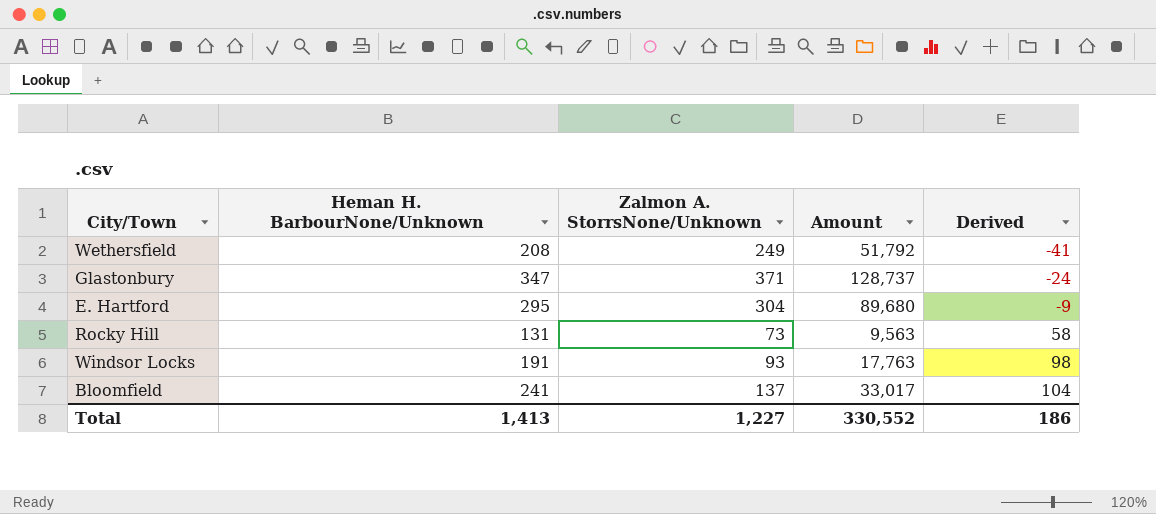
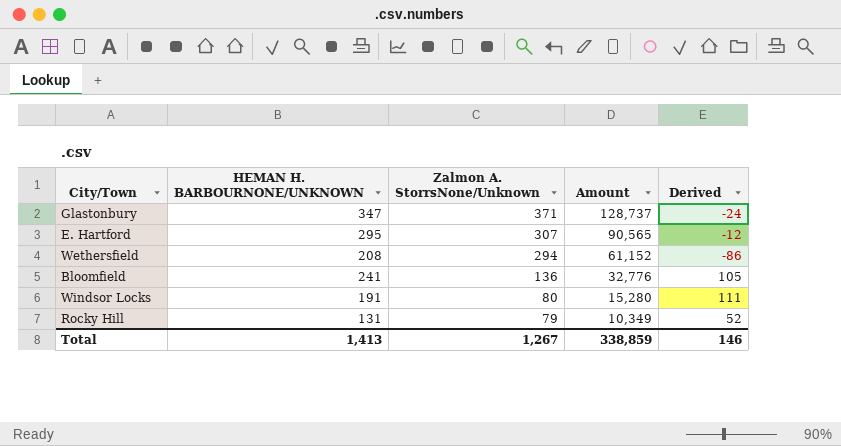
row order: Derived ascending -> Zalmon A. StorrsNone/Unknown descending
column name: Heman H. BarbourNone/Unknown -> HEMAN H. BARBOURNONE/UNKNOWN
E. Hartford | Zalmon A. StorrsNone/Unknown: 304 -> 307
E. Hartford | Amount: 89,680 -> 90,565
E. Hartford | Derived: -9 -> -12
Wethersfield | Zalmon A. StorrsNone/Unknown: 249 -> 294
Wethersfield | Amount: 51,792 -> 61,152
Wethersfield | Derived: -41 -> -86
Bloomfield | Zalmon A. StorrsNone/Unknown: 137 -> 136
Bloomfield | Amount: 33,017 -> 32,776
Bloomfield | Derived: 104 -> 105
Windsor Locks | Zalmon A. StorrsNone/Unknown: 93 -> 80
Windsor Locks | Amount: 17,763 -> 15,280
Windsor Locks | Derived: 98 -> 111
Rocky Hill | Zalmon A. StorrsNone/Unknown: 73 -> 79
Rocky Hill | Amount: 9,563 -> 10,349
Rocky Hill | Derived: 58 -> 52
Total | Zalmon A. StorrsNone/Unknown: 1,227 -> 1,267
Total | Amount: 330,552 -> 338,859
Total | Derived: 186 -> 146

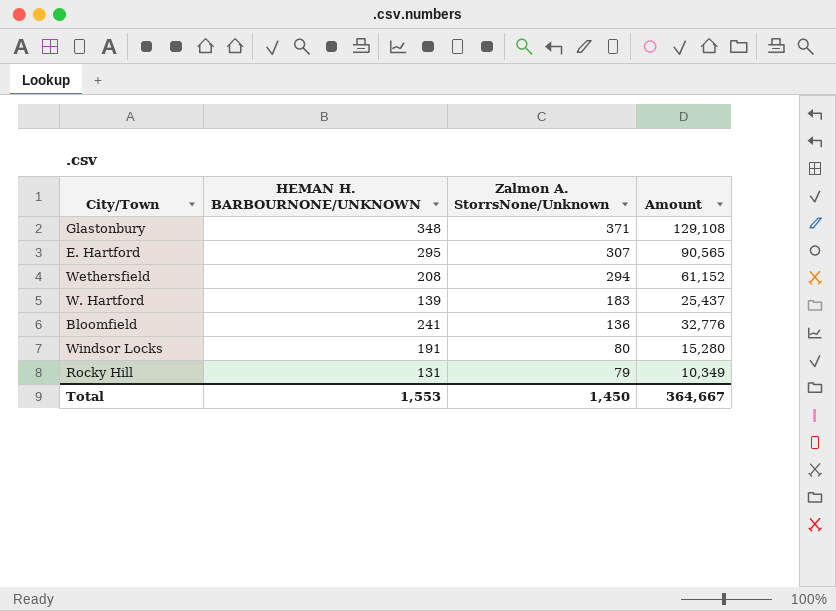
column Derived | formula: [HEMAN H. BARBOURNONE/UNKNOWN] - [Zalmon A. StorrsNone/Unknown] -> none
Glastonbury | HEMAN H. BARBOURNONE/UNKNOWN: 347 -> 348
Glastonbury | Amount: 128,737 -> 129,108
row W. Hartford: none -> 139 | 183 | 25,437
Total | HEMAN H. BARBOURNONE/UNKNOWN: 1,413 -> 1,553
Total | Zalmon A. StorrsNone/Unknown: 1,267 -> 1,450
Total | Amount: 338,859 -> 364,667

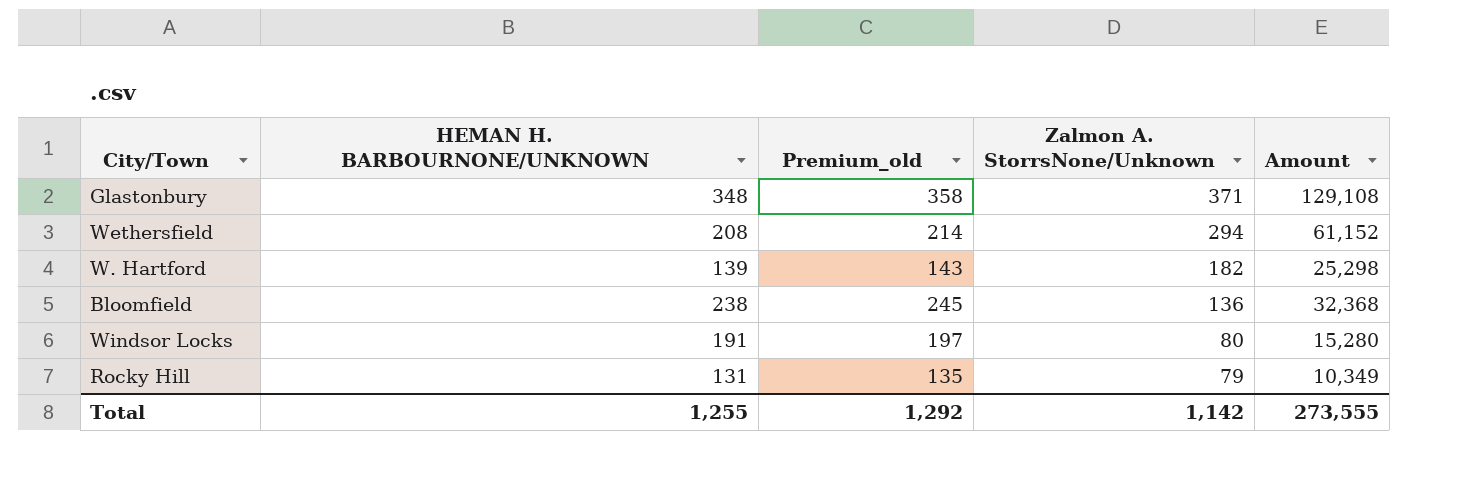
column Premium_old | formula: none -> [HEMAN H. BARBOURNONE/UNKNOWN] * 1.03
row E. Hartford: 295 | 307 | 90,565 -> none
W. Hartford | Zalmon A. StorrsNone/Unknown: 183 -> 182
W. Hartford | Amount: 25,437 -> 25,298
Bloomfield | HEMAN H. BARBOURNONE/UNKNOWN: 241 -> 238
Bloomfield | Amount: 32,776 -> 32,368
Total | HEMAN H. BARBOURNONE/UNKNOWN: 1,553 -> 1,255
Total | Zalmon A. StorrsNone/Unknown: 1,450 -> 1,142
Total | Amount: 364,667 -> 273,555

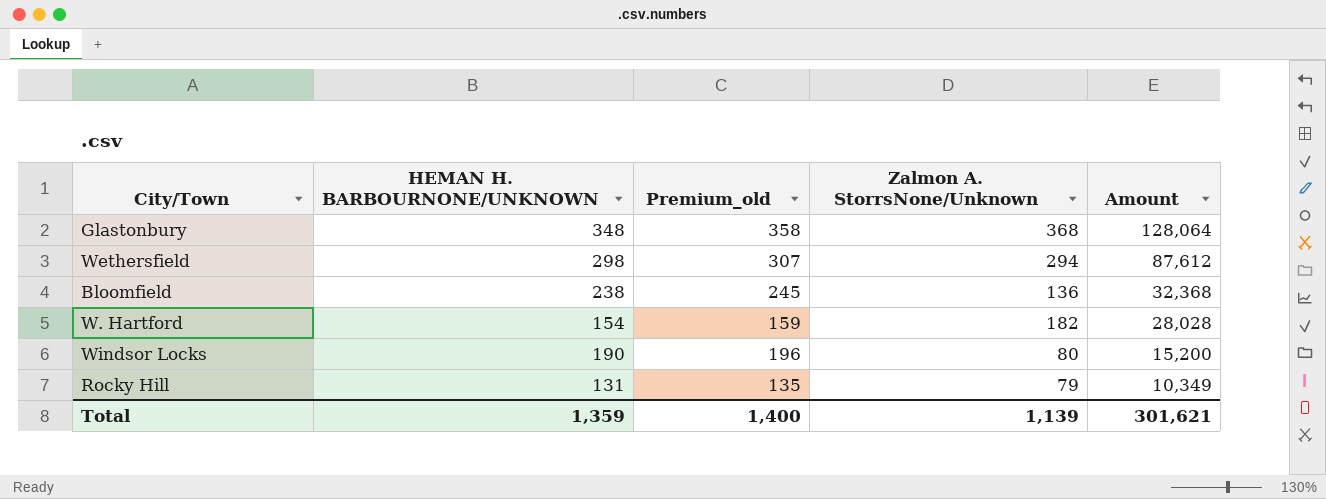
row order: Zalmon A. StorrsNone/Unknown descending -> Amount descending
Glastonbury | Zalmon A. StorrsNone/Unknown: 371 -> 368
Glastonbury | Amount: 129,108 -> 128,064
Wethersfield | HEMAN H. BARBOURNONE/UNKNOWN: 208 -> 298
Wethersfield | Premium_old: 214 -> 307
Wethersfield | Amount: 61,152 -> 87,612
W. Hartford | HEMAN H. BARBOURNONE/UNKNOWN: 139 -> 154
W. Hartford | Premium_old: 143 -> 159
W. Hartford | Amount: 25,298 -> 28,028
Windsor Locks | HEMAN H. BARBOURNONE/UNKNOWN: 191 -> 190
Windsor Locks | Premium_old: 197 -> 196
Windsor Locks | Amount: 15,280 -> 15,200
Total | HEMAN H. BARBOURNONE/UNKNOWN: 1,255 -> 1,359
Total | Premium_old: 1,292 -> 1,400
Total | Zalmon A. StorrsNone/Unknown: 1,142 -> 1,139
Total | Amount: 273,555 -> 301,621

